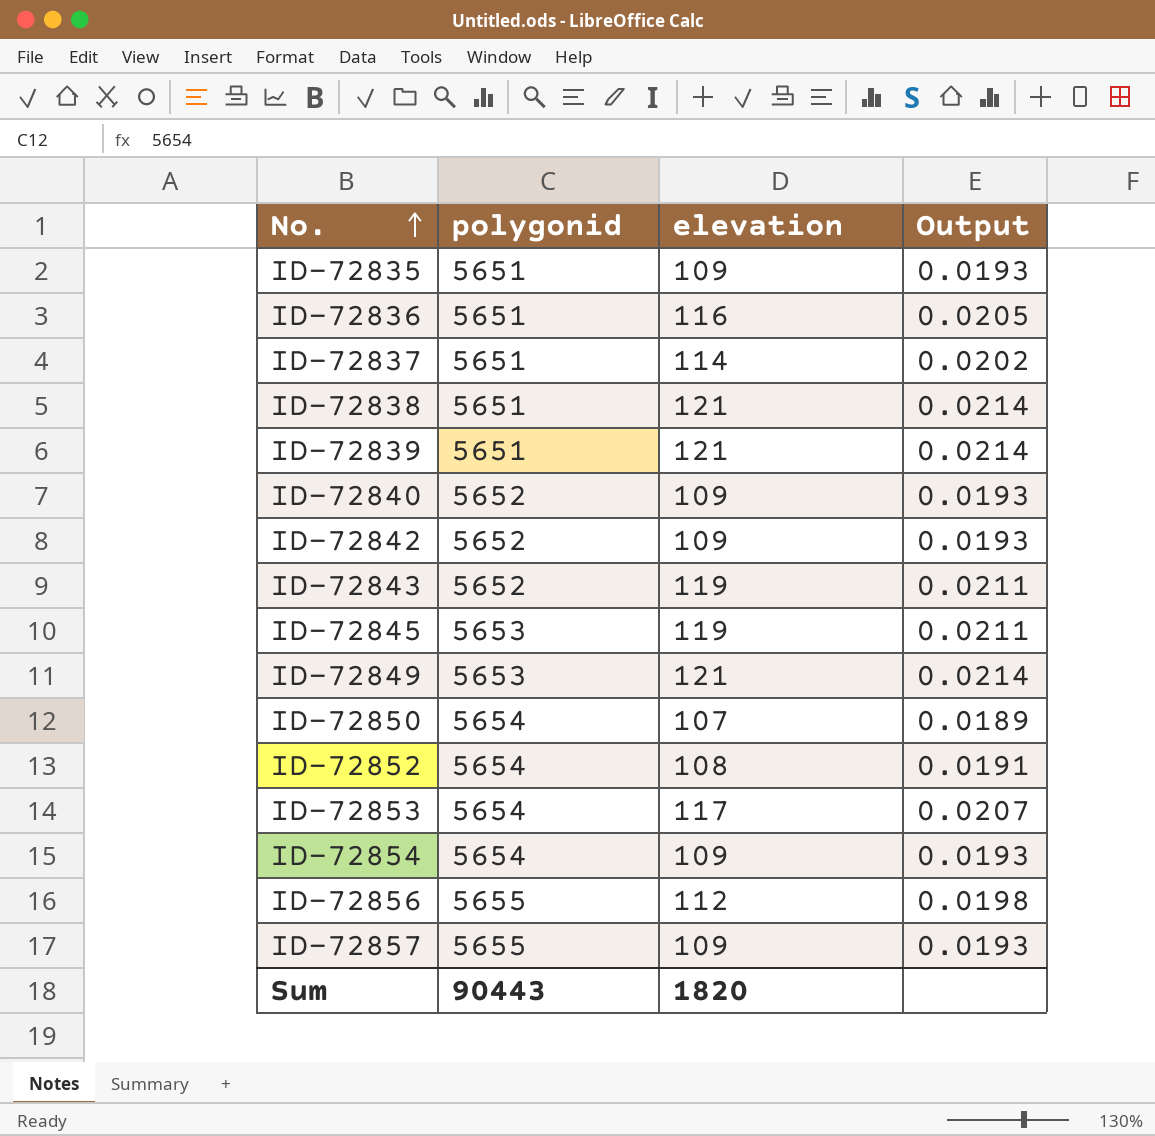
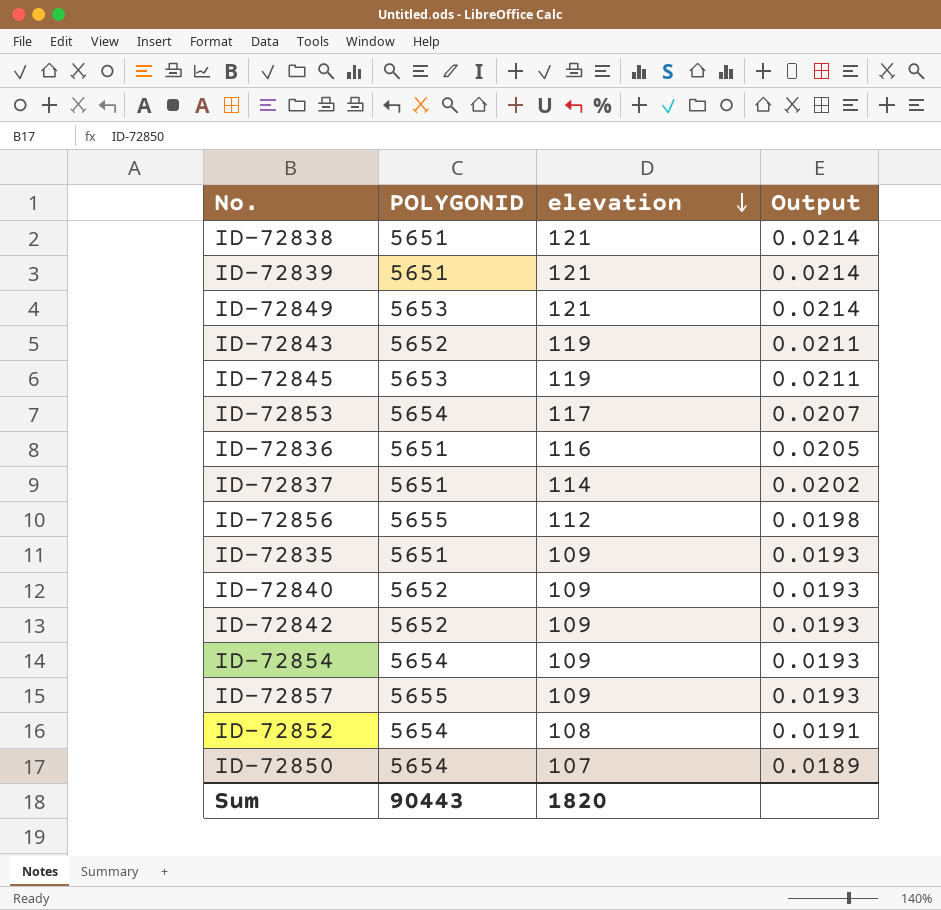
row order: No. ascending -> elevation descending
column name: polygonid -> POLYGONID

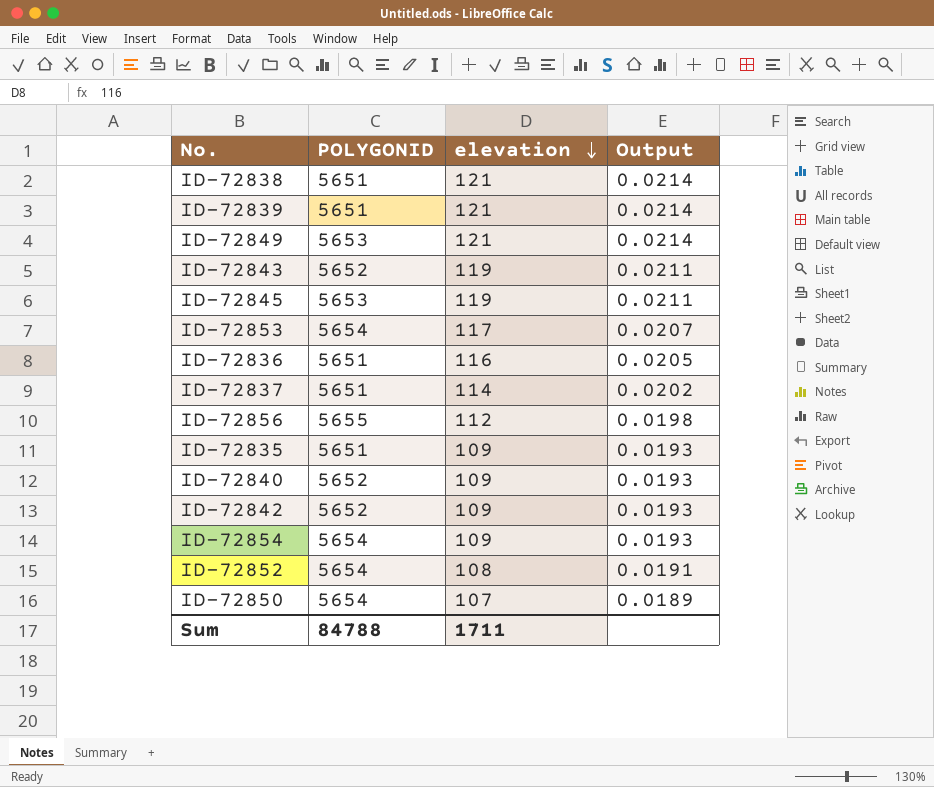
row ID-72857: 5655 | 109 | 0.0193 -> none
Sum | POLYGONID: 90443 -> 84788
Sum | elevation: 1820 -> 1711

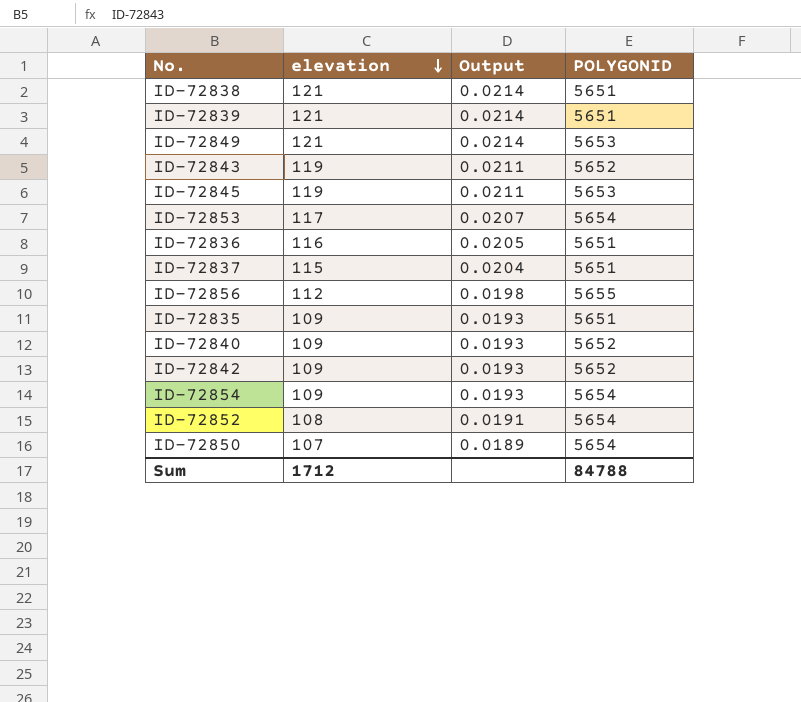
column POLYGONID | position: 2 -> 4
ID-72837 | elevation: 114 -> 115
ID-72837 | Output: 0.0202 -> 0.0204
Sum | elevation: 1711 -> 1712

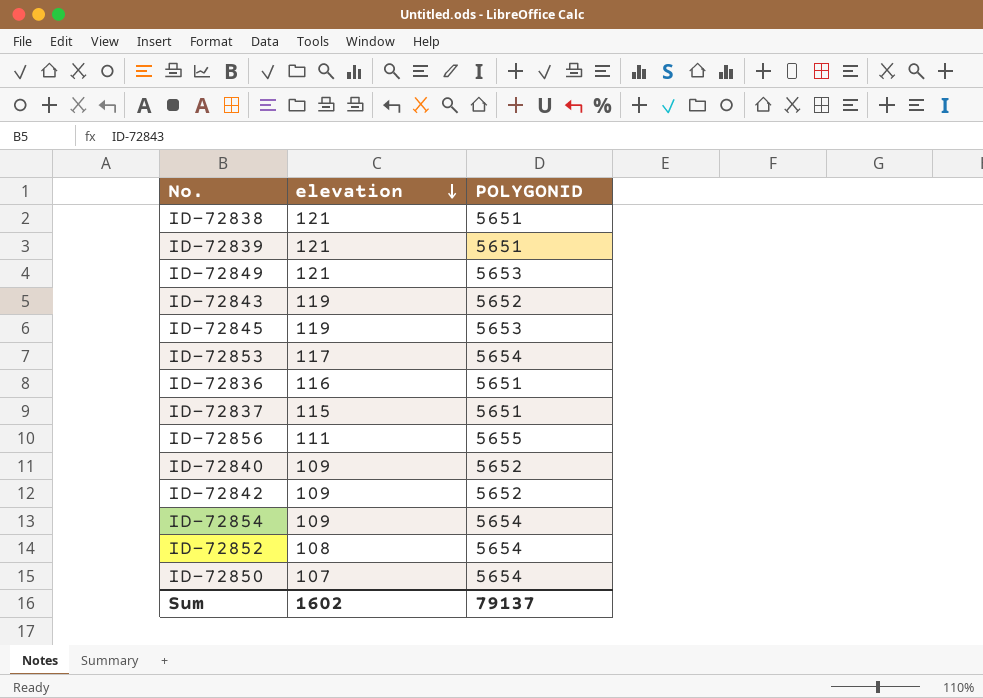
column Output | formula: [elevation] / [POLYGONID] -> none
row ID-72835: 109 | 0.0193 | 5651 -> none
ID-72856 | elevation: 112 -> 111
Sum | elevation: 1712 -> 1602
Sum | POLYGONID: 84788 -> 79137

